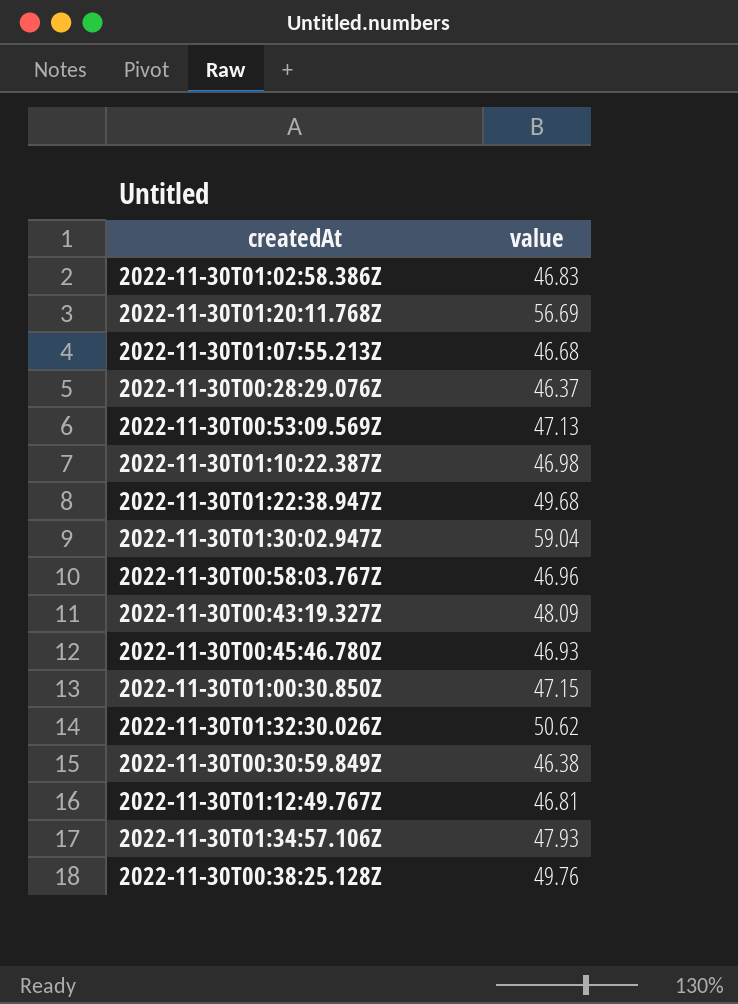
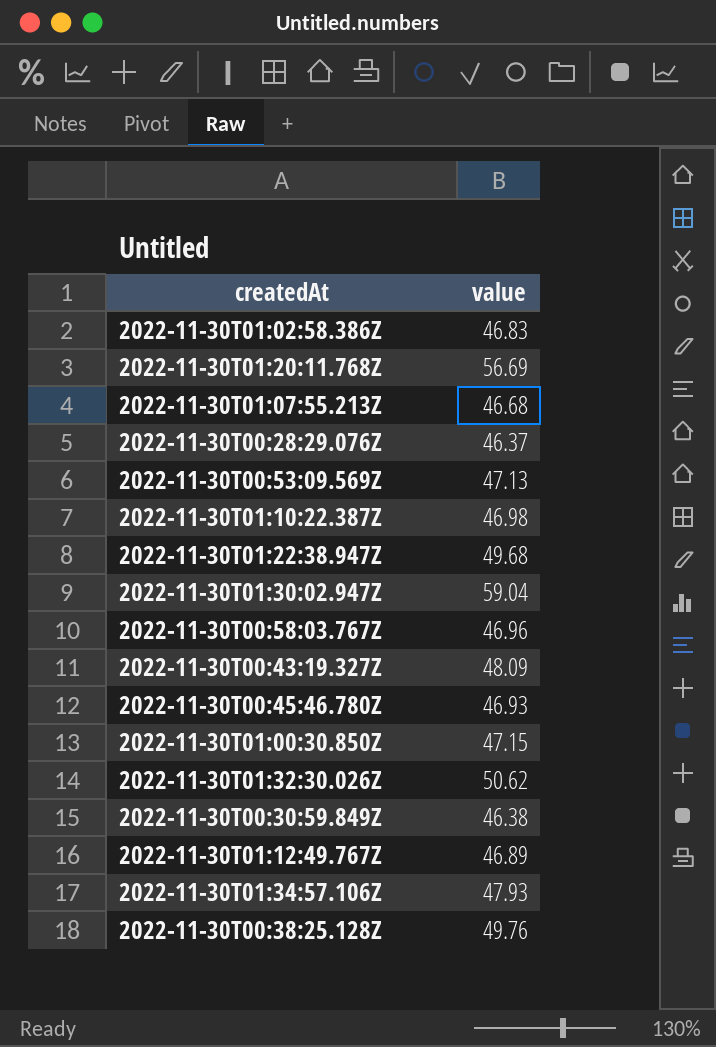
2022-11-30T01:12:49.767Z | value: 46.81 -> 46.89

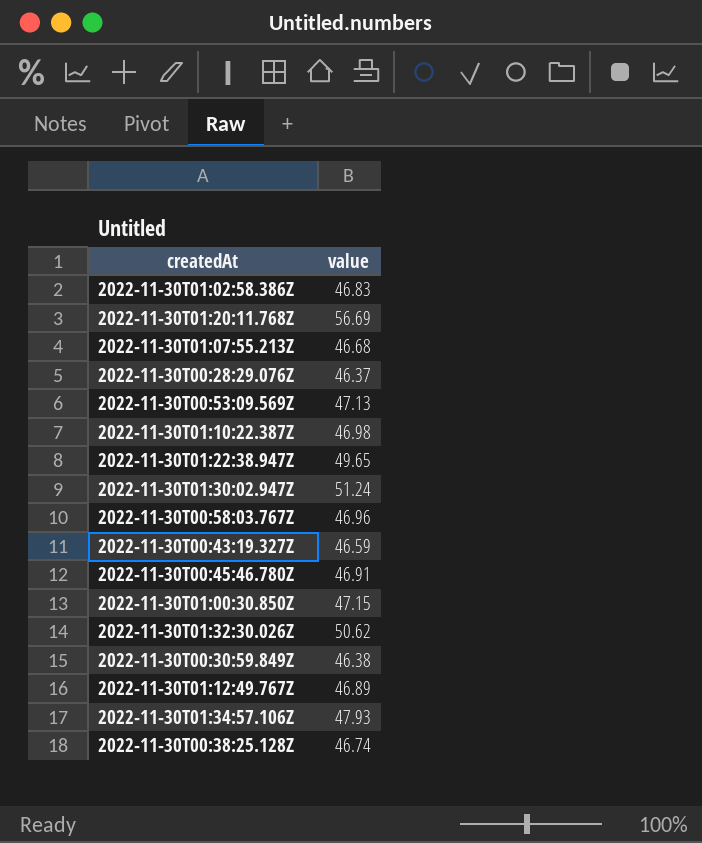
2022-11-30T01:22:38.947Z | value: 49.68 -> 49.65
2022-11-30T01:30:02.947Z | value: 59.04 -> 51.24
2022-11-30T00:43:19.327Z | value: 48.09 -> 46.59
2022-11-30T00:45:46.780Z | value: 46.93 -> 46.91
2022-11-30T00:38:25.128Z | value: 49.76 -> 46.74

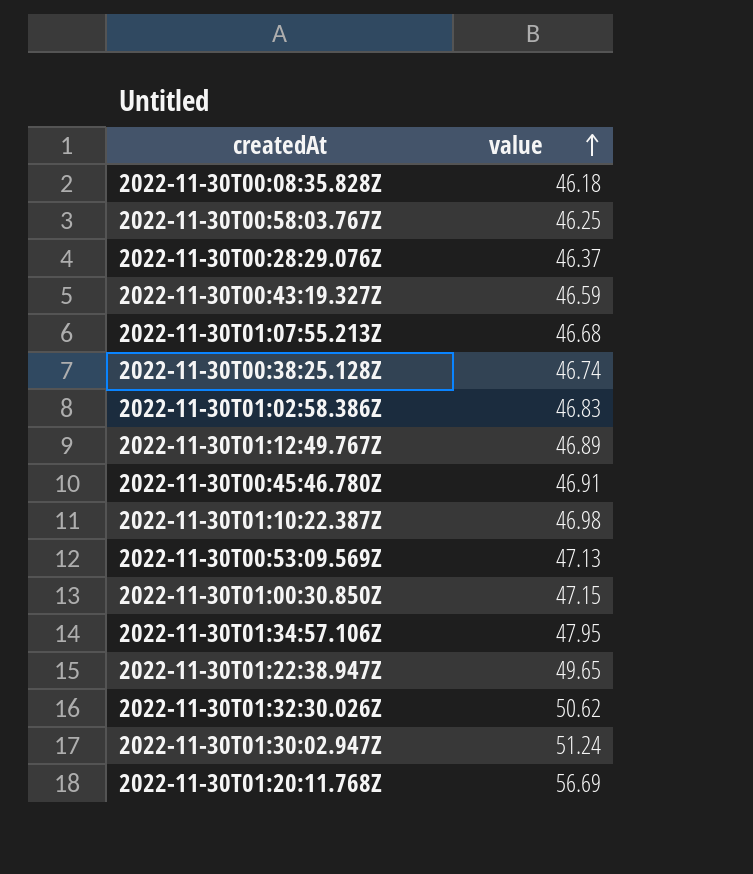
row order: none -> value ascending
row 2022-11-30T00:30:59.849Z: 46.38 -> none
row 2022-11-30T00:08:35.828Z: none -> 46.18
2022-11-30T00:58:03.767Z | value: 46.96 -> 46.25
2022-11-30T01:34:57.106Z | value: 47.93 -> 47.95

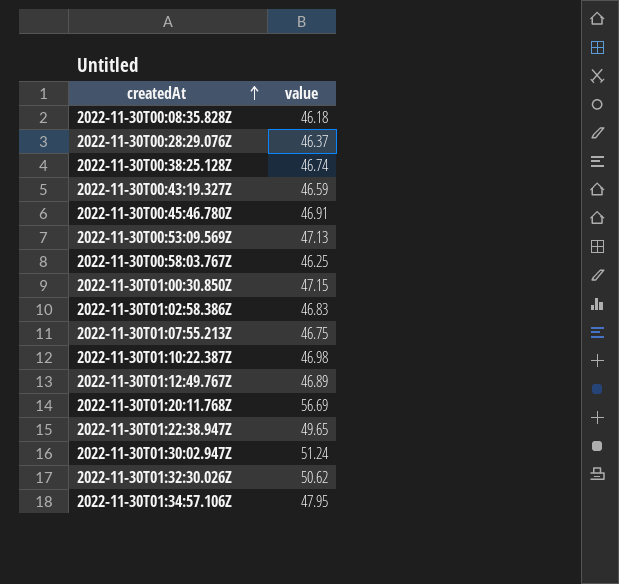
row order: value ascending -> createdAt ascending
2022-11-30T01:07:55.213Z | value: 46.68 -> 46.75

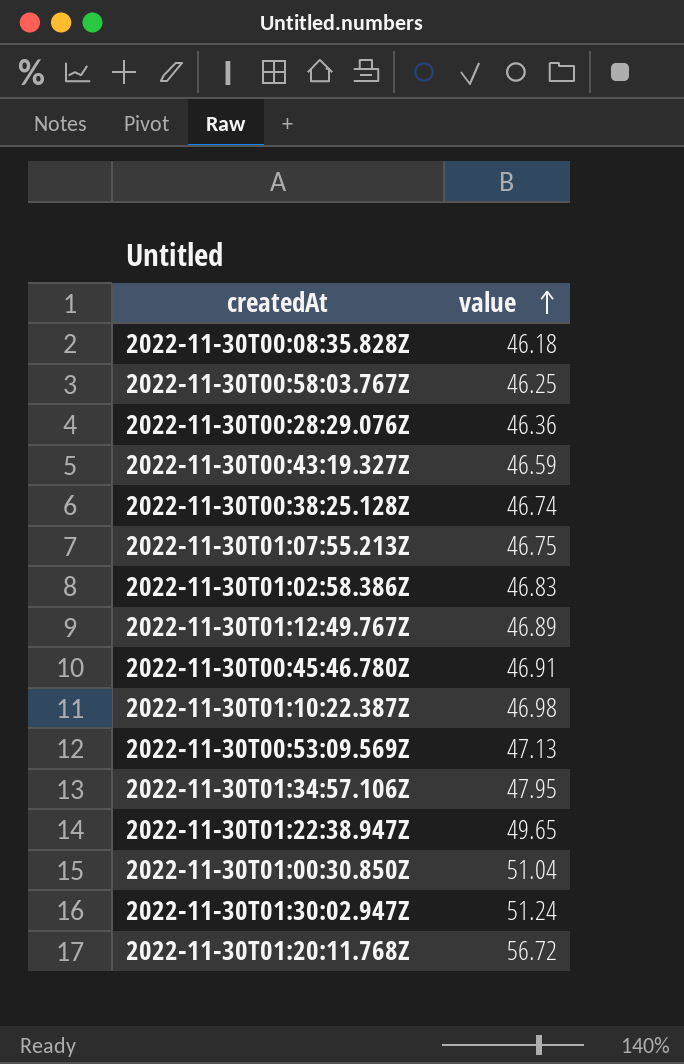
row order: createdAt ascending -> value ascending
row 2022-11-30T01:32:30.026Z: 50.62 -> none
2022-11-30T00:28:29.076Z | value: 46.37 -> 46.36
2022-11-30T01:00:30.850Z | value: 47.15 -> 51.04
2022-11-30T01:20:11.768Z | value: 56.69 -> 56.72

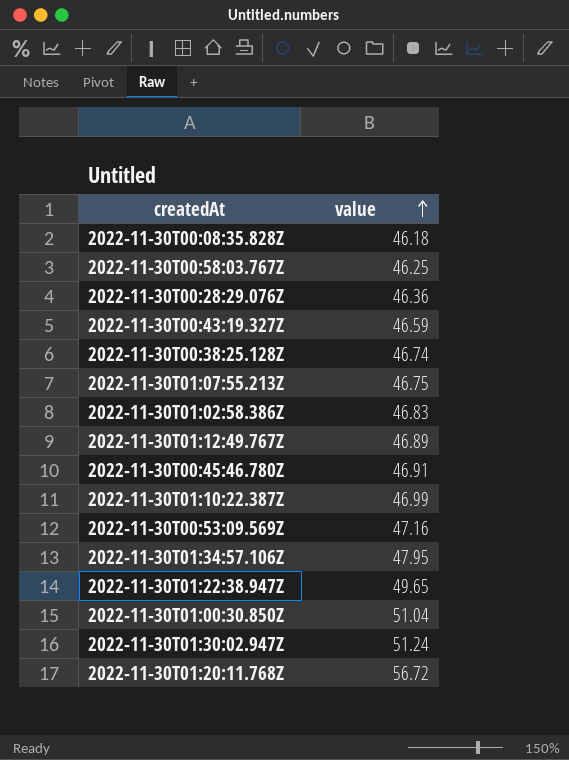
2022-11-30T01:10:22.387Z | value: 46.98 -> 46.99
2022-11-30T00:53:09.569Z | value: 47.13 -> 47.16

